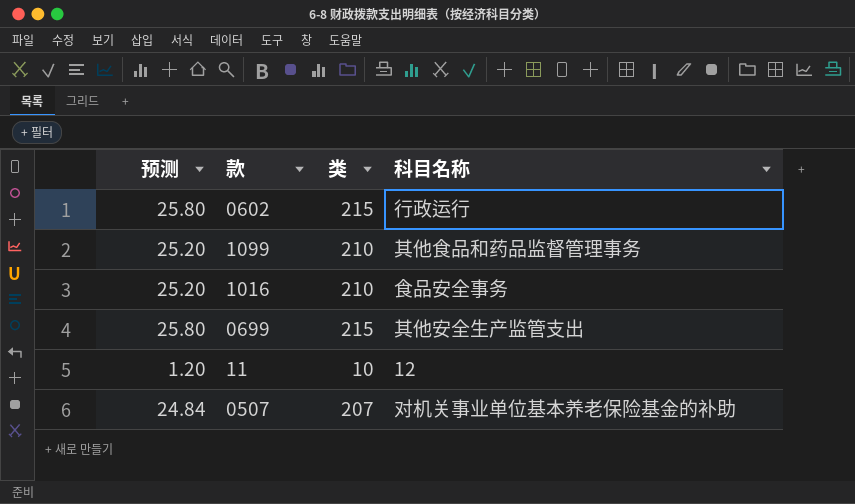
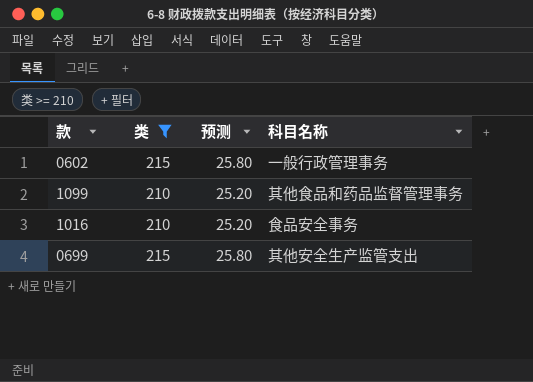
filter: none -> 类 >= 210
column 预测 | position: 1 -> 3
0602 | 科目名称: 行政运行 -> 一般行政管理事务

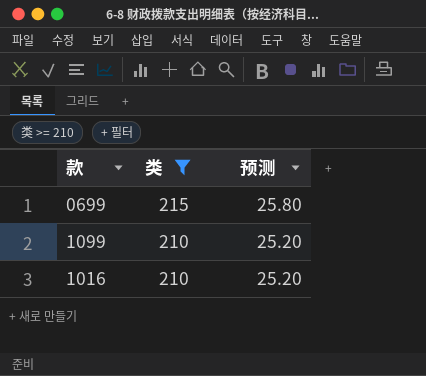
row order: none -> 类 descending
column 科目名称 | position: 4 -> none
row 0602: 215 | 25.80 | 一般行政管理事务 -> none

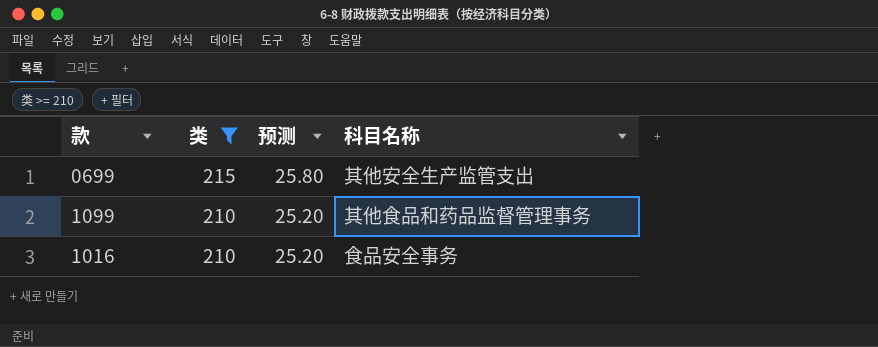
column 科目名称 | position: none -> 4

